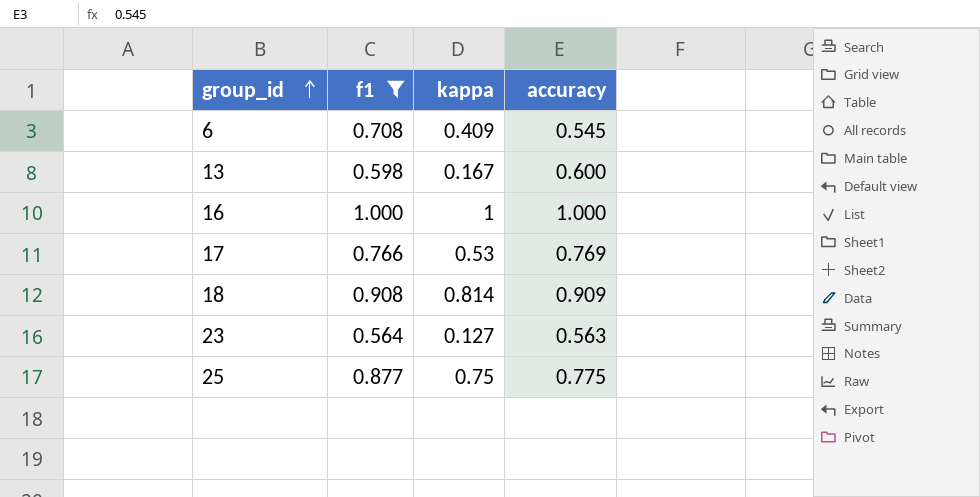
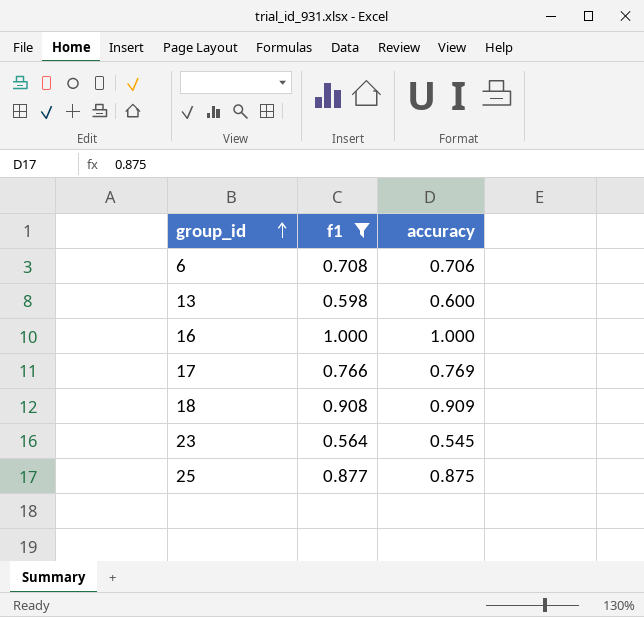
column kappa | position: 3 -> none
6 | accuracy: 0.545 -> 0.706
23 | accuracy: 0.563 -> 0.545
25 | accuracy: 0.775 -> 0.875

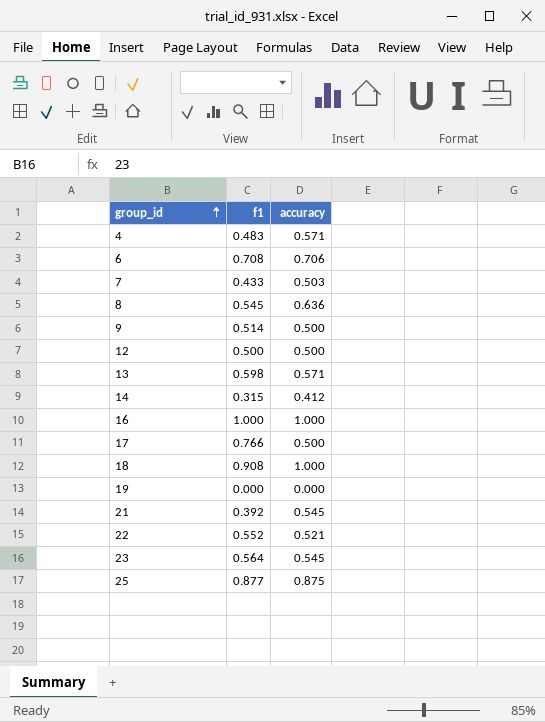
filter: f1 >= 0.564 -> none
13 | accuracy: 0.600 -> 0.571
17 | accuracy: 0.769 -> 0.500
18 | accuracy: 0.909 -> 1.000

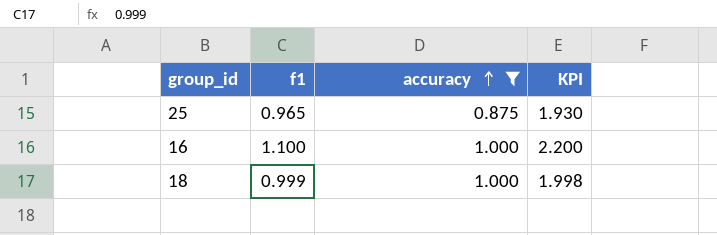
filter: none -> accuracy >= 0.875
row order: group_id ascending -> accuracy ascending
column KPI | formula: none -> [f1] * 2
25 | f1: 0.877 -> 0.965
16 | f1: 1.000 -> 1.100
18 | f1: 0.908 -> 0.999

